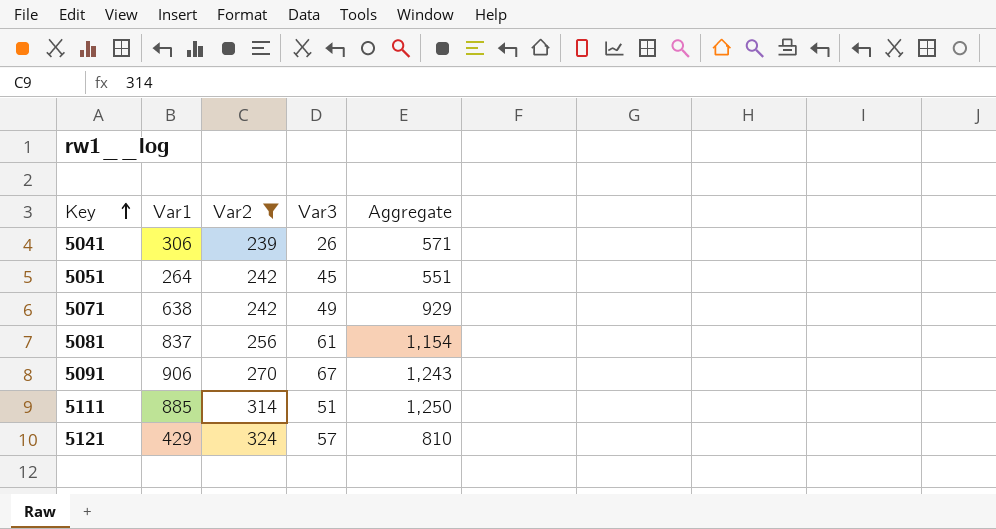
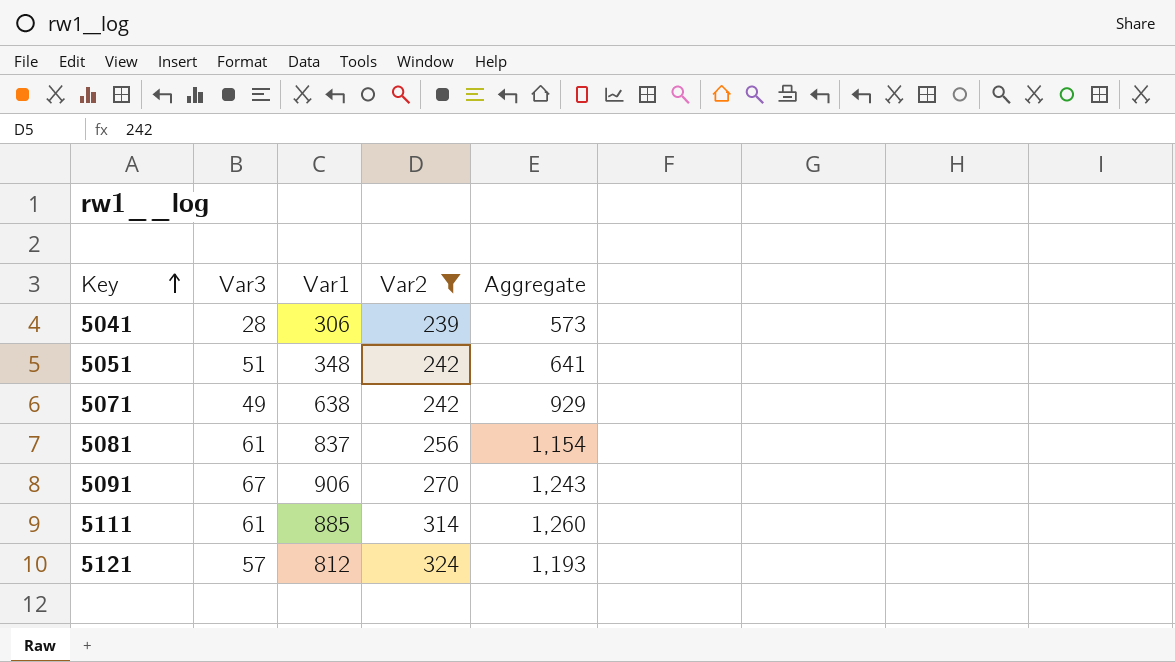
column Var3 | position: 4 -> 2
5041 | Var3: 26 -> 28
5041 | Aggregate: 571 -> 573
5051 | Var3: 45 -> 51
5051 | Var1: 264 -> 348
5051 | Aggregate: 551 -> 641
5111 | Var3: 51 -> 61
5111 | Aggregate: 1,250 -> 1,260
5121 | Var1: 429 -> 812
5121 | Aggregate: 810 -> 1,193

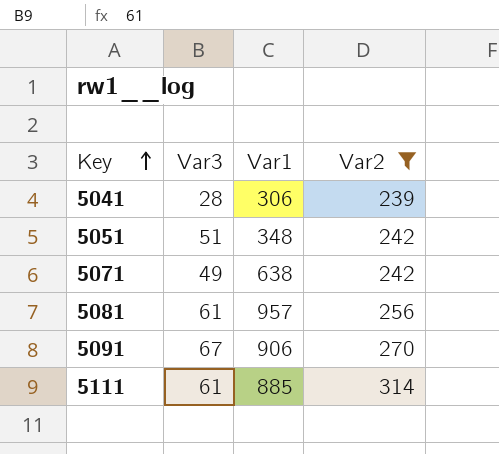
column Aggregate | formula: [Var3] + [Var1] + [Var2] -> none
row 5121: 57 | 812 | 324 | 1,193 -> none
5081 | Var1: 837 -> 957

